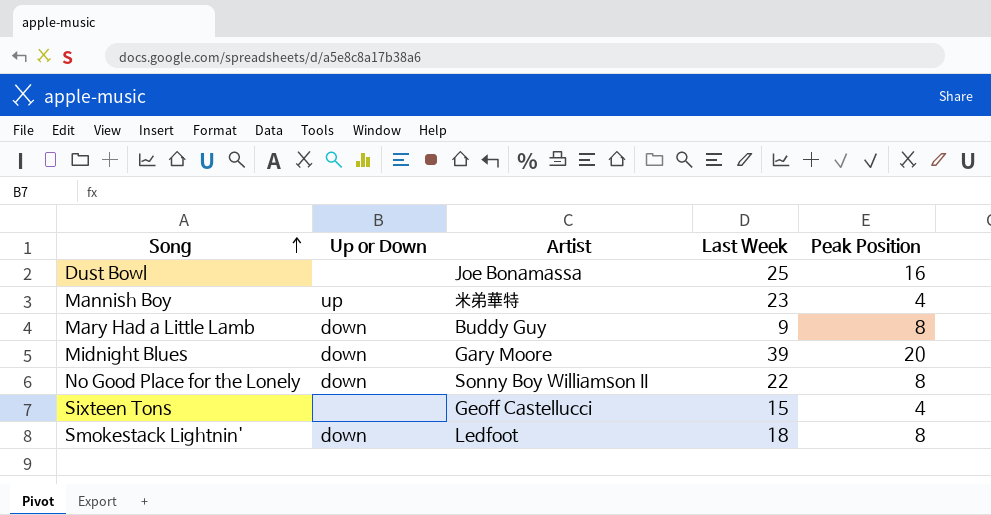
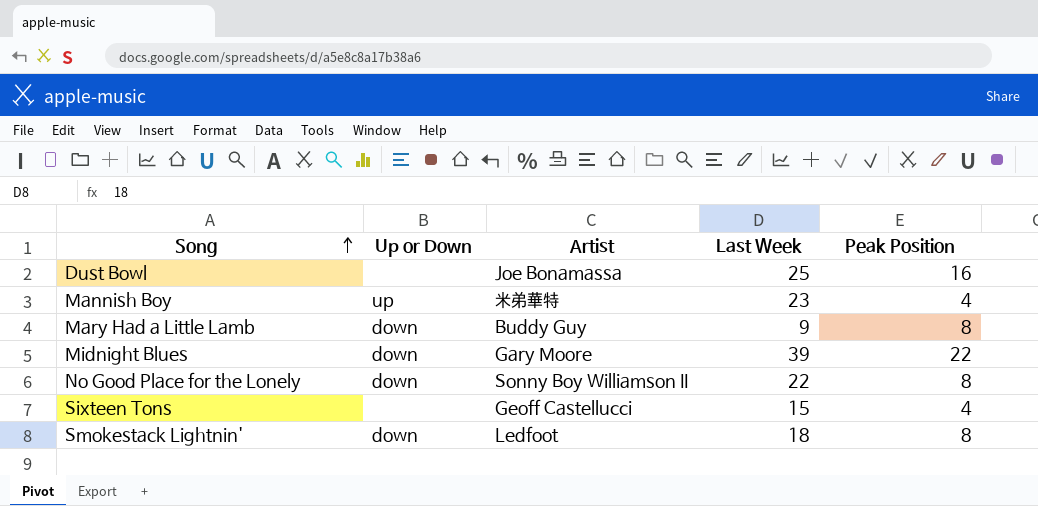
Midnight Blues | Peak Position: 20 -> 22

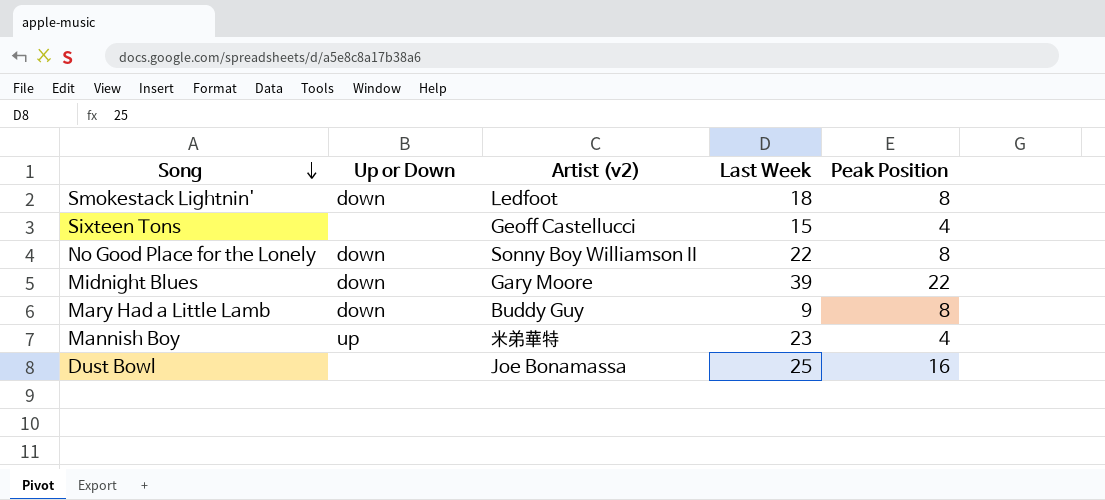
row order: Song ascending -> Song descending
column name: Artist -> Artist (v2)

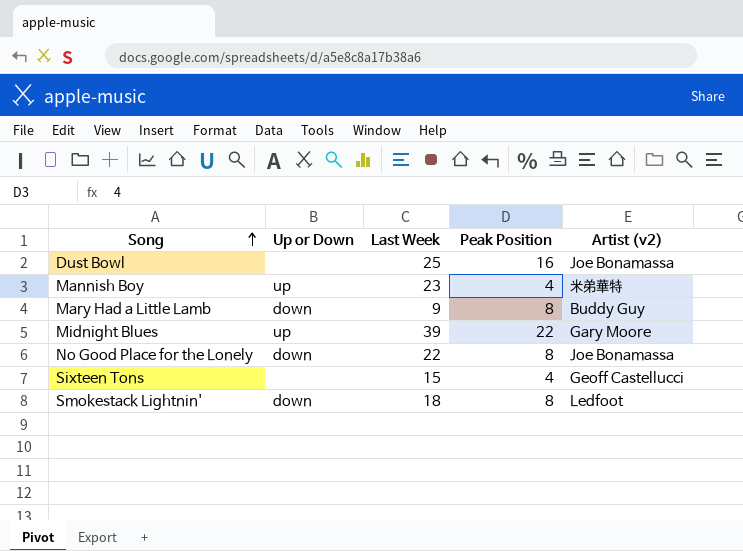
row order: Song descending -> Song ascending
column Artist (v2) | position: 3 -> 5
Midnight Blues | Up or Down: down -> up
No Good Place for the Lonely | Artist (v2): Sonny Boy Williamson II -> Joe Bonamassa

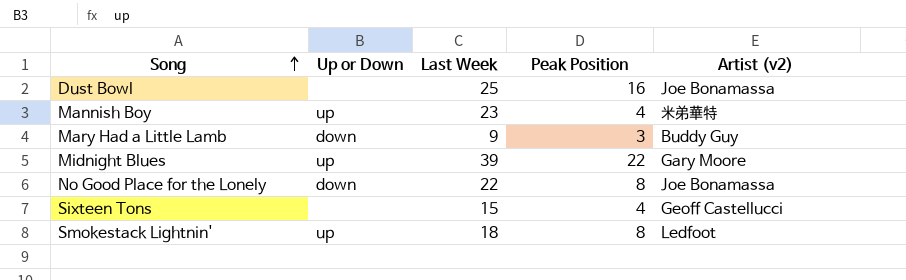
Mary Had a Little Lamb | Peak Position: 8 -> 3
Smokestack Lightnin' | Up or Down: down -> up

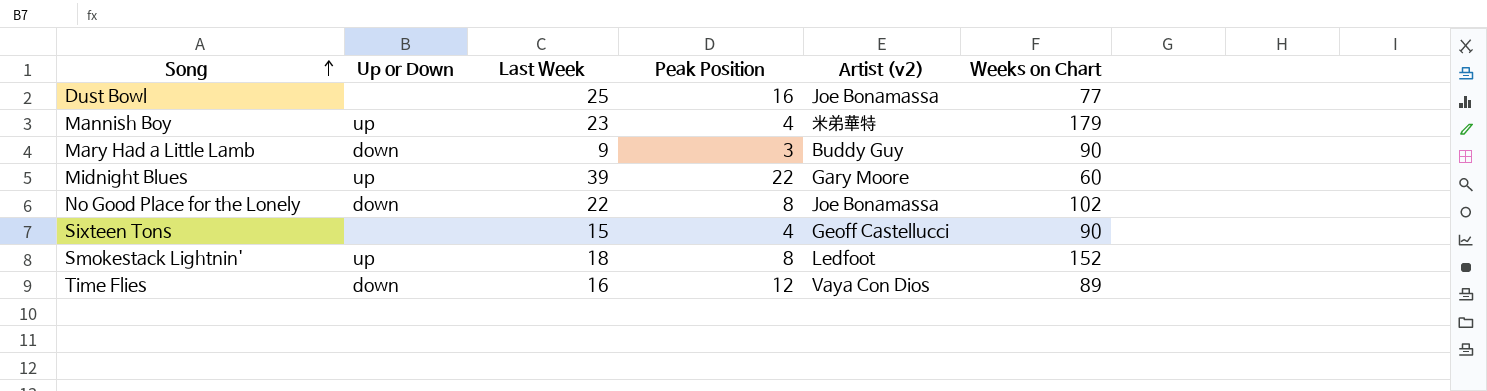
column Weeks on Chart | position: none -> 6
row Time Flies: none -> down | 16 | 12 | Vaya Con Dios | 89

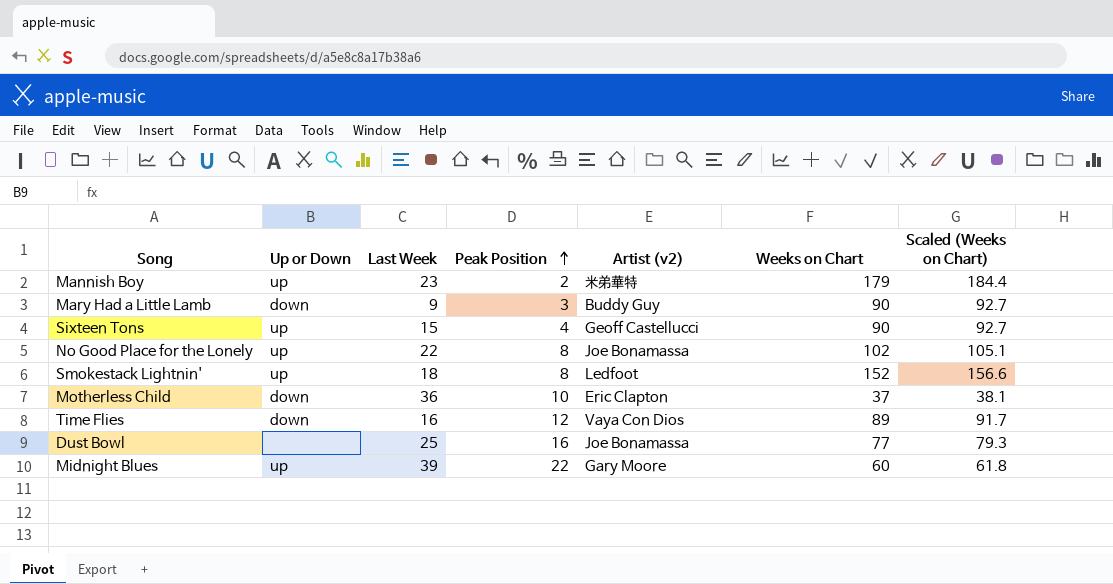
row order: Song ascending -> Peak Position ascending
column Scaled (Weeks on Chart) | formula: none -> [Weeks on Chart] * 1.03
Mannish Boy | Peak Position: 4 -> 2
Sixteen Tons | Up or Down: none -> up
No Good Place for the Lonely | Up or Down: down -> up
row Motherless Child: none -> down | 36 | 10 | Eric Clapton | 37 | 38.1

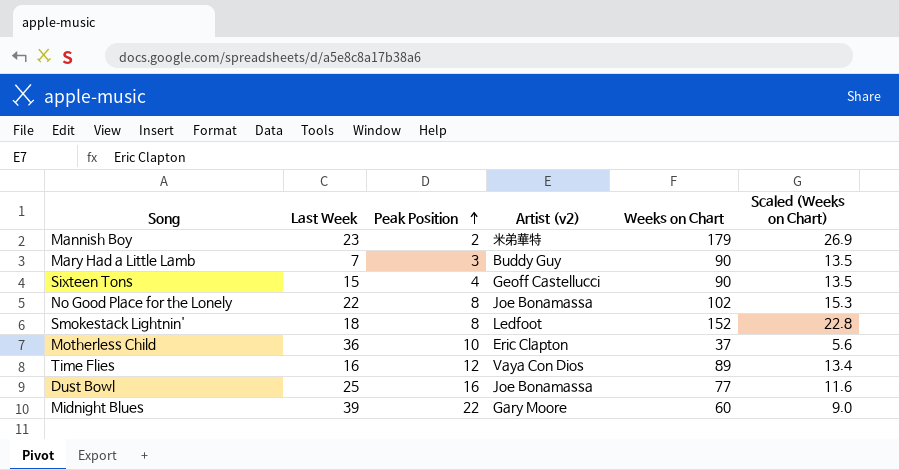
column Up or Down | position: 2 -> none
column Scaled (Weeks on Chart) | formula: [Weeks on Chart] * 1.03 -> [Weeks on Chart] * 0.15
Mary Had a Little Lamb | Last Week: 9 -> 7

